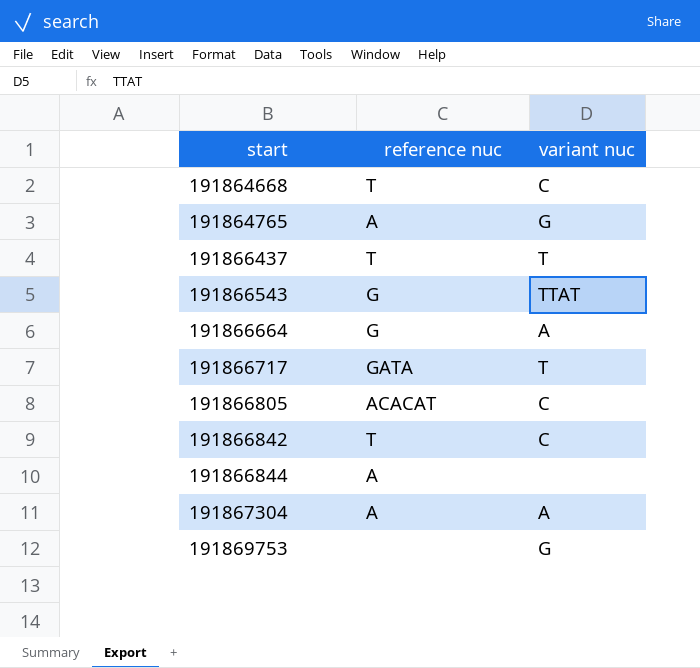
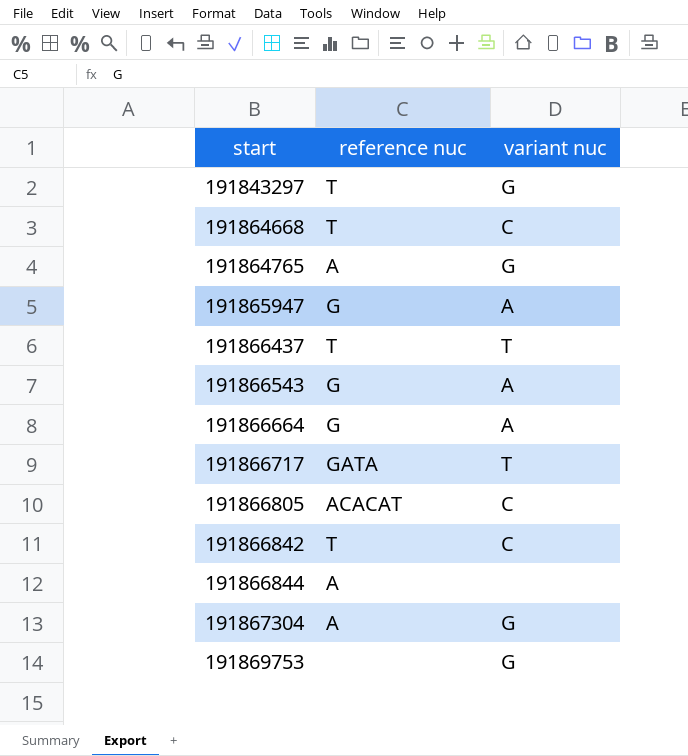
row 191843297: none -> T | G
row 191865947: none -> G | A
191866543 | variant nuc: TTAT -> A
191867304 | variant nuc: A -> G

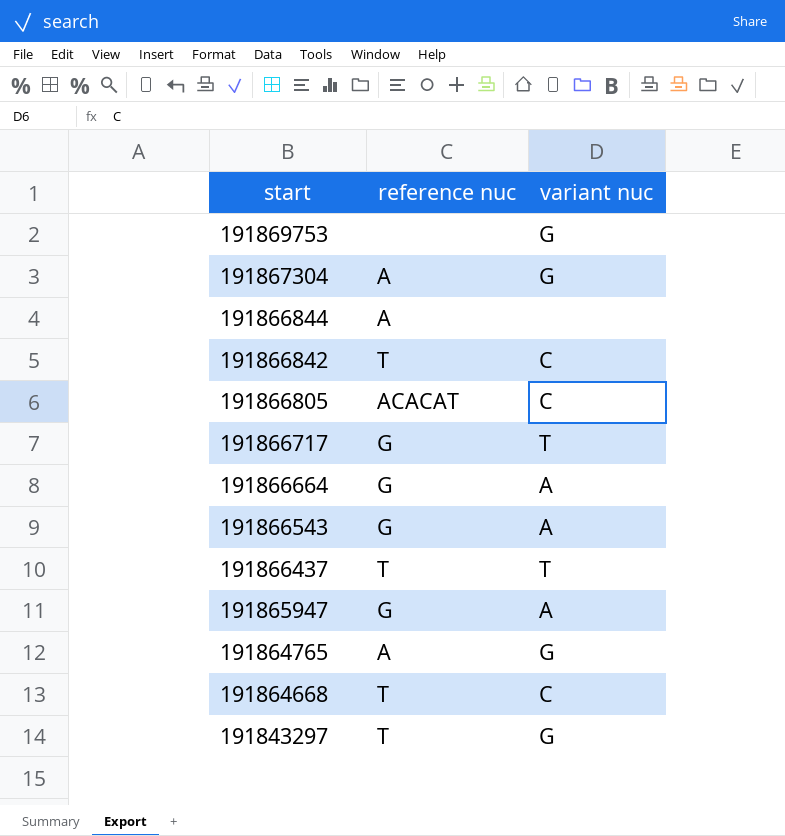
row order: start ascending -> start descending
191866717 | reference nuc: GATA -> G

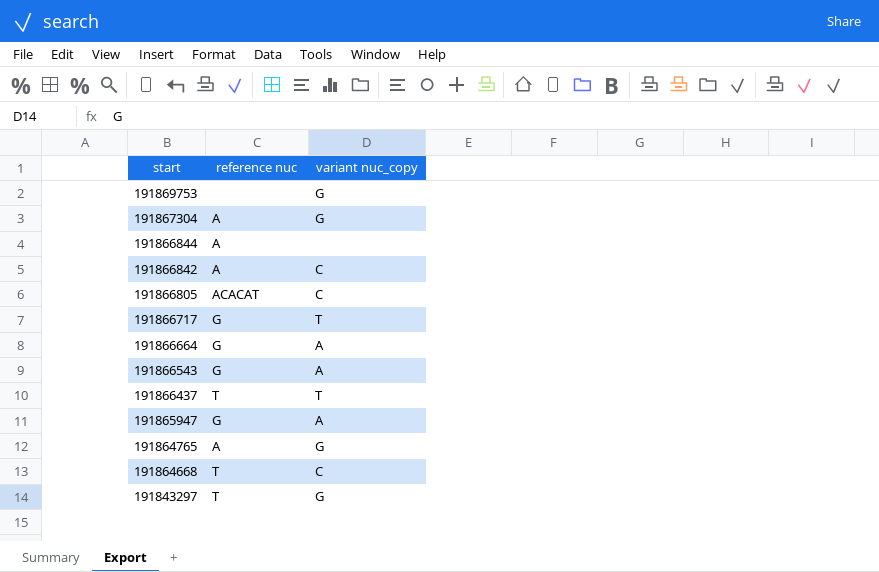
column name: variant nuc -> variant nuc_copy
191866842 | reference nuc: T -> A

